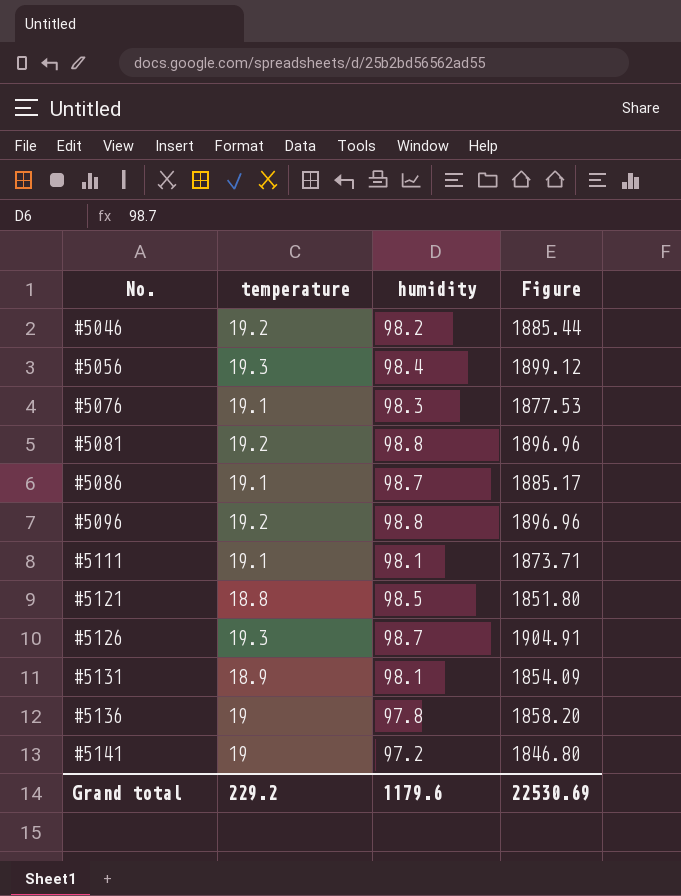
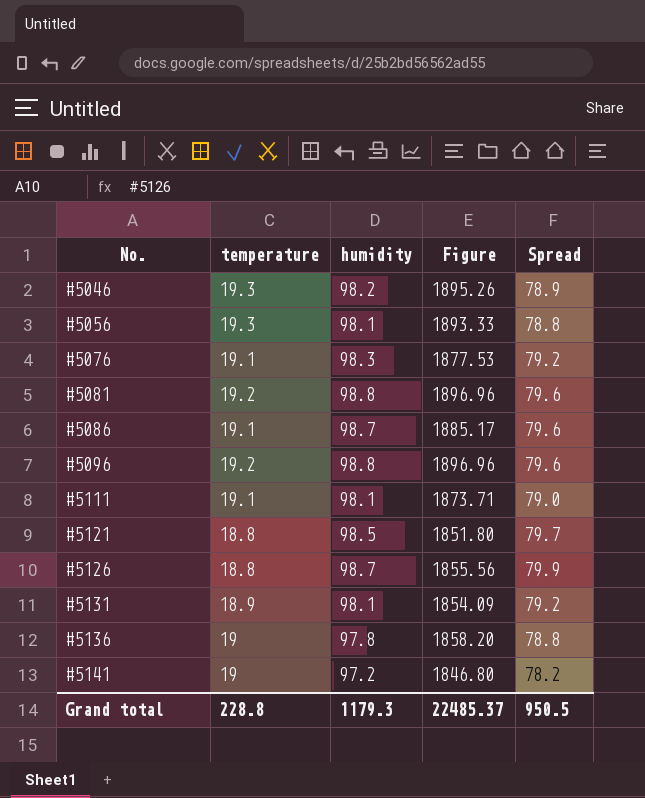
column Spread | formula: none -> [humidity] - [temperature]
#5046 | temperature: 19.2 -> 19.3
#5046 | Figure: 1885.44 -> 1895.26
#5056 | humidity: 98.4 -> 98.1
#5056 | Figure: 1899.12 -> 1893.33
#5126 | temperature: 19.3 -> 18.8
#5126 | Figure: 1904.91 -> 1855.56
Grand total | temperature: 229.2 -> 228.8
Grand total | humidity: 1179.6 -> 1179.3
Grand total | Figure: 22530.69 -> 22485.37

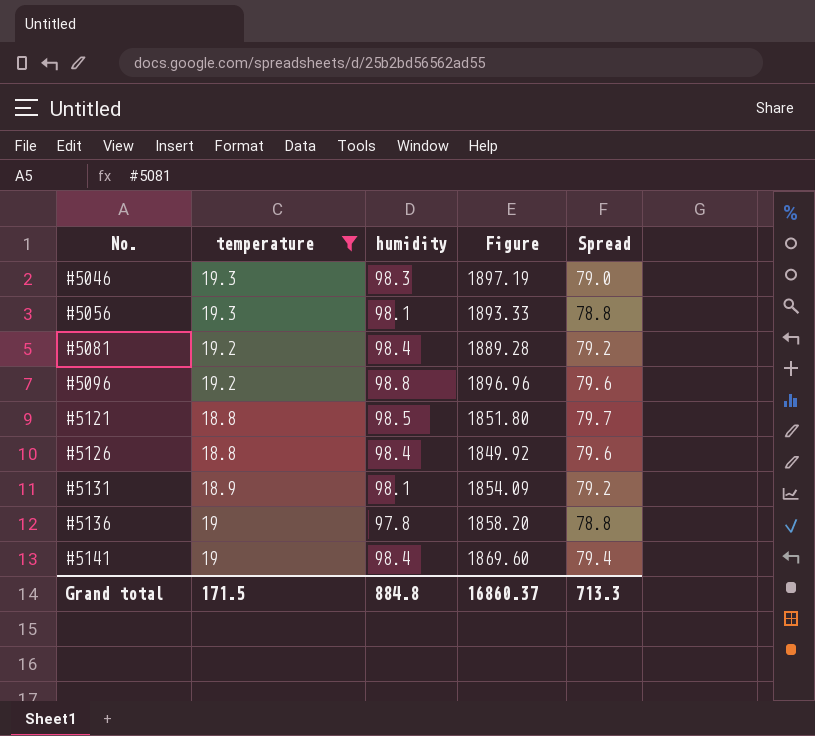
filter: none -> temperature != 19.1
#5046 | humidity: 98.2 -> 98.3
#5046 | Figure: 1895.26 -> 1897.19
#5046 | Spread: 78.9 -> 79.0
#5081 | humidity: 98.8 -> 98.4
#5081 | Figure: 1896.96 -> 1889.28
#5081 | Spread: 79.6 -> 79.2
#5126 | humidity: 98.7 -> 98.4
#5126 | Figure: 1855.56 -> 1849.92
#5126 | Spread: 79.9 -> 79.6
#5141 | humidity: 97.2 -> 98.4
#5141 | Figure: 1846.80 -> 1869.60
#5141 | Spread: 78.2 -> 79.4
Grand total | temperature: 228.8 -> 171.5
Grand total | humidity: 1179.3 -> 884.8
Grand total | Figure: 22485.37 -> 16860.37
Grand total | Spread: 950.5 -> 713.3

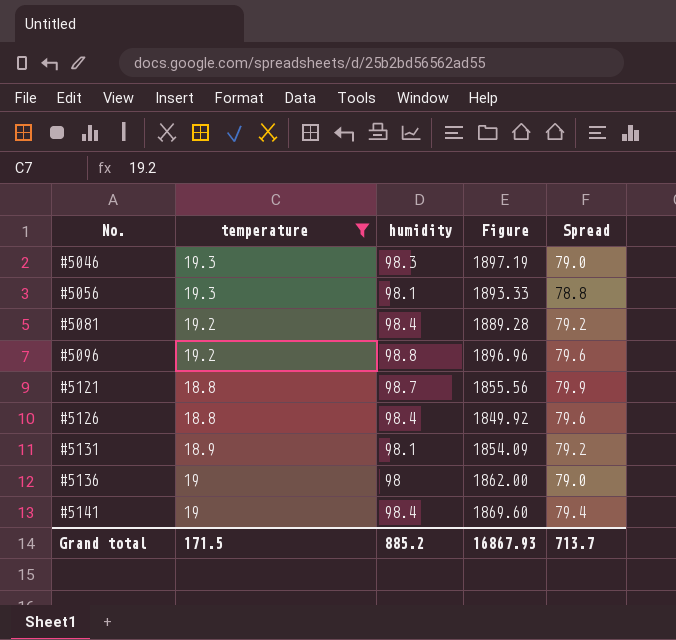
#5121 | humidity: 98.5 -> 98.7
#5121 | Figure: 1851.80 -> 1855.56
#5121 | Spread: 79.7 -> 79.9
#5136 | humidity: 97.8 -> 98
#5136 | Figure: 1858.20 -> 1862.00
#5136 | Spread: 78.8 -> 79.0
Grand total | humidity: 884.8 -> 885.2
Grand total | Figure: 16860.37 -> 16867.93
Grand total | Spread: 713.3 -> 713.7

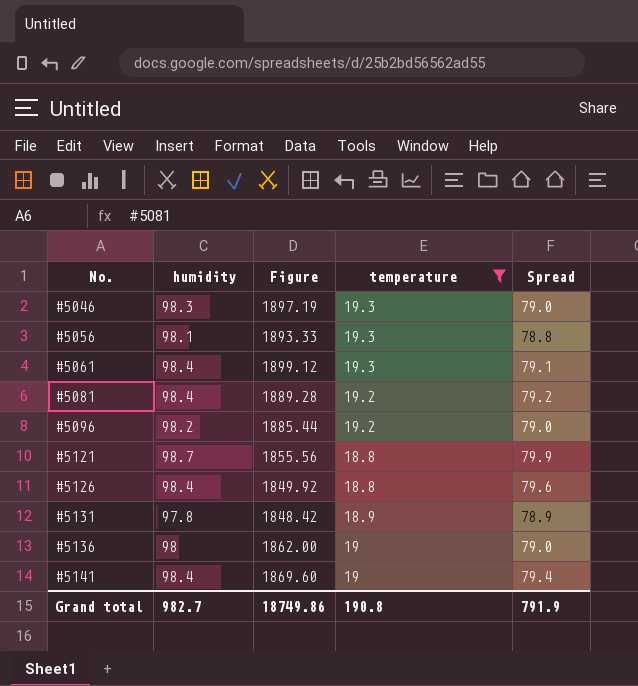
column temperature | position: 2 -> 4
row #5061: none -> 98.4 | 1899.12 | 19.3 | 79.1
#5096 | humidity: 98.8 -> 98.2
#5096 | Figure: 1896.96 -> 1885.44
#5096 | Spread: 79.6 -> 79.0
#5131 | humidity: 98.1 -> 97.8
#5131 | Figure: 1854.09 -> 1848.42
#5131 | Spread: 79.2 -> 78.9
Grand total | humidity: 885.2 -> 982.7
Grand total | Figure: 16867.93 -> 18749.86
Grand total | temperature: 171.5 -> 190.8
Grand total | Spread: 713.7 -> 791.9

